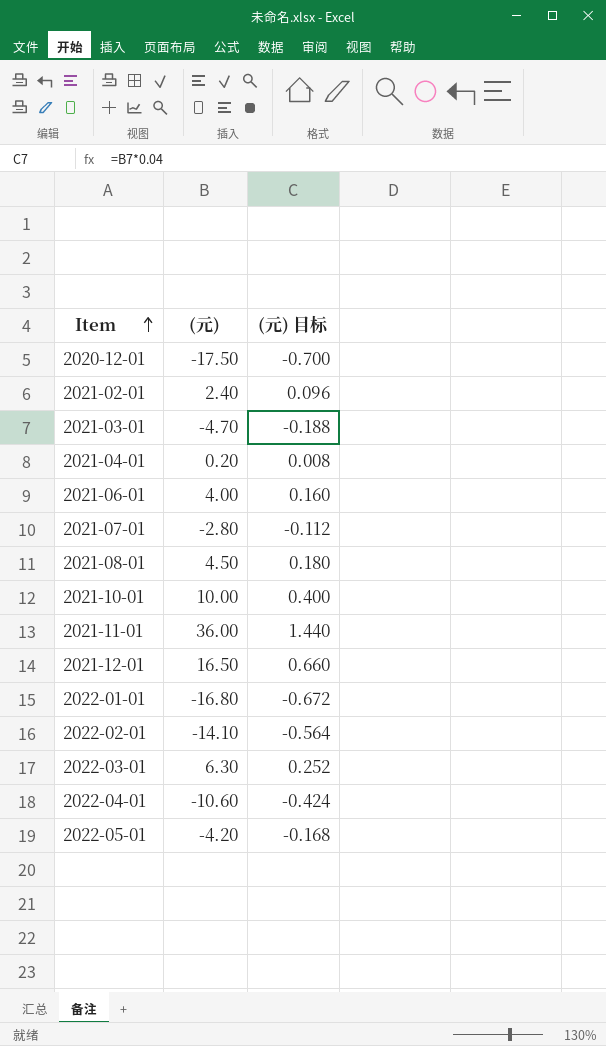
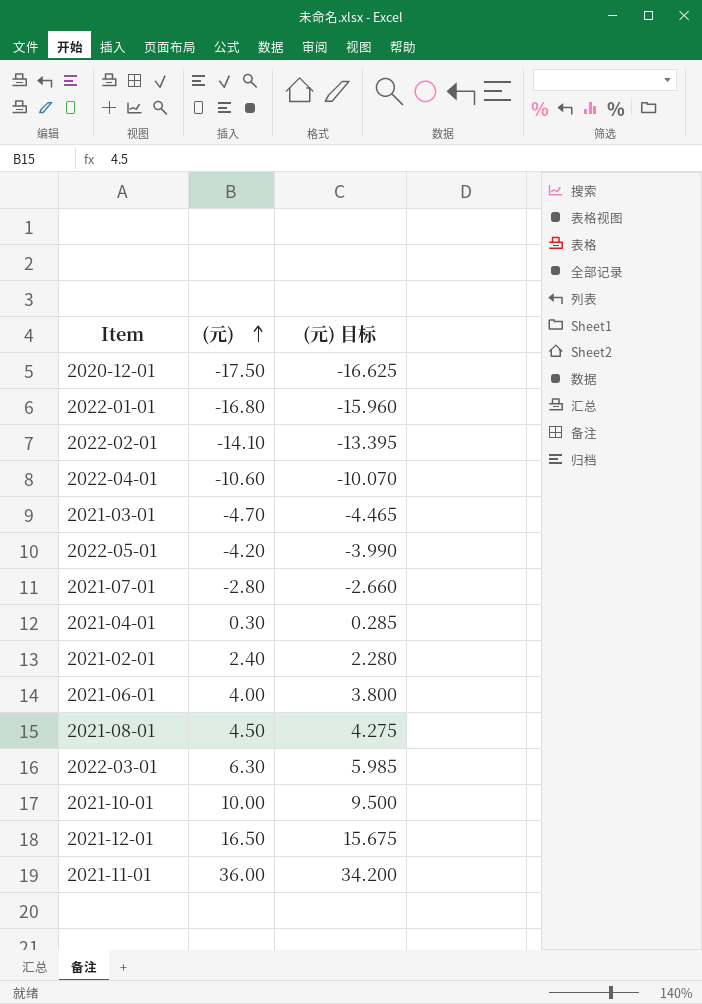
row order: Item ascending -> (元) ascending
column (元) 目标 | formula: [(元)] * 0.04 -> [(元)] * 0.95
2021-04-01 | (元): 0.20 -> 0.30

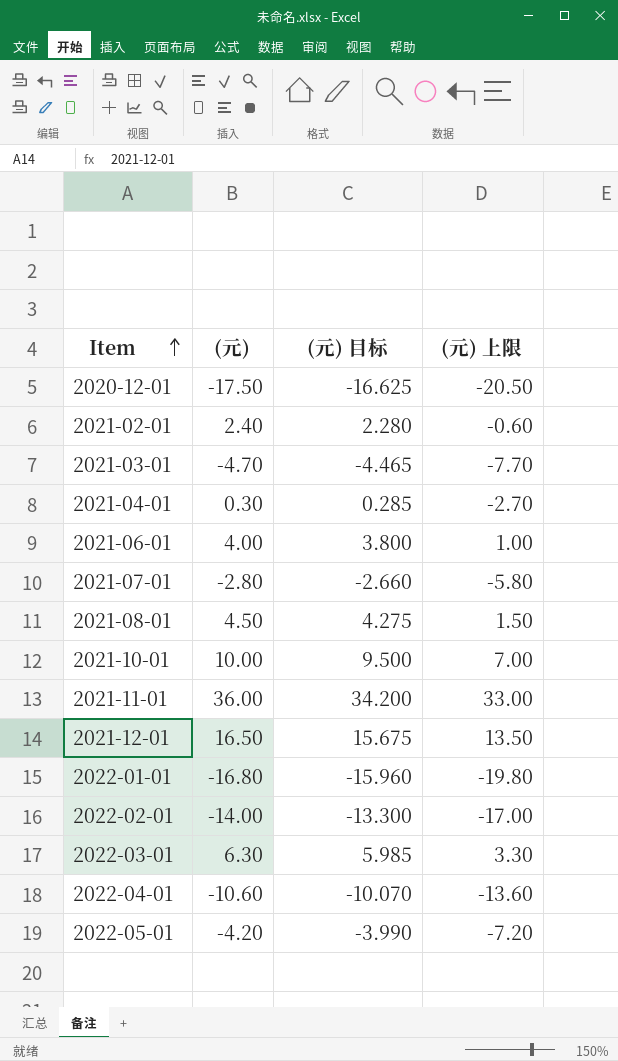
row order: (元) ascending -> Item ascending
column (元) 上限 | formula: none -> [(元)] - 3
2022-02-01 | (元): -14.10 -> -14.00
2022-02-01 | (元) 目标: -13.395 -> -13.300

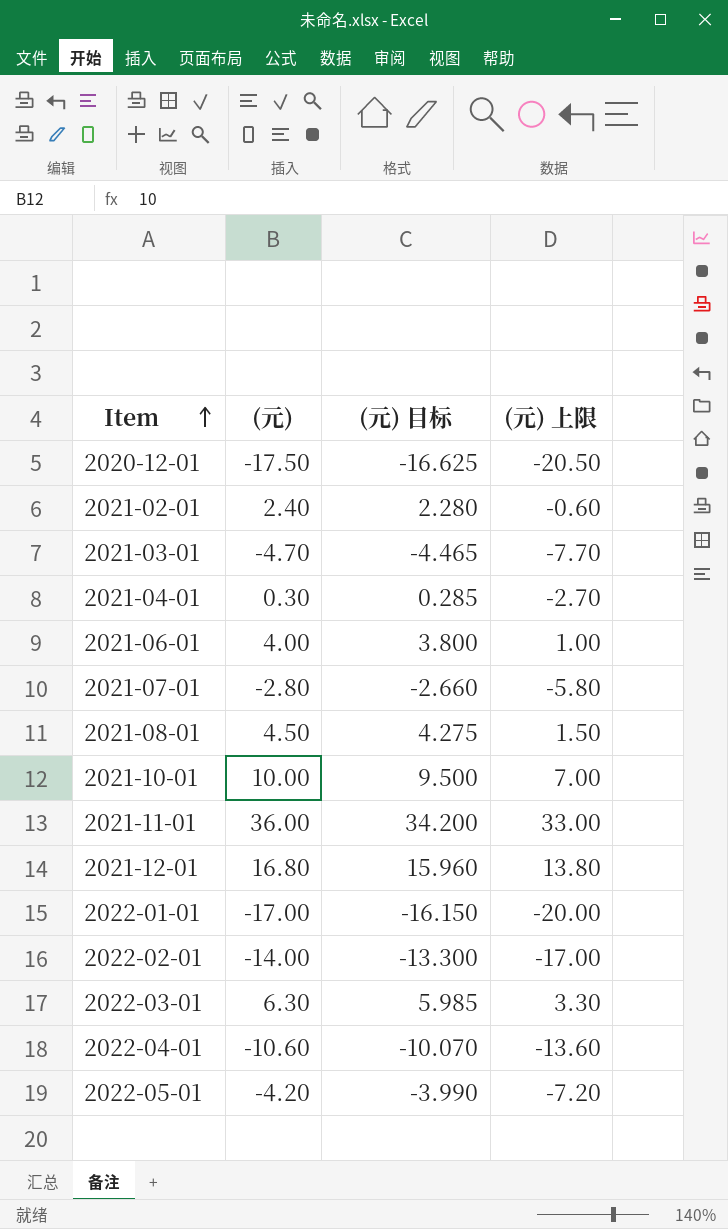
2021-12-01 | (元): 16.50 -> 16.80
2021-12-01 | (元) 目标: 15.675 -> 15.960
2021-12-01 | (元) 上限: 13.50 -> 13.80
2022-01-01 | (元): -16.80 -> -17.00
2022-01-01 | (元) 目标: -15.960 -> -16.150
2022-01-01 | (元) 上限: -19.80 -> -20.00

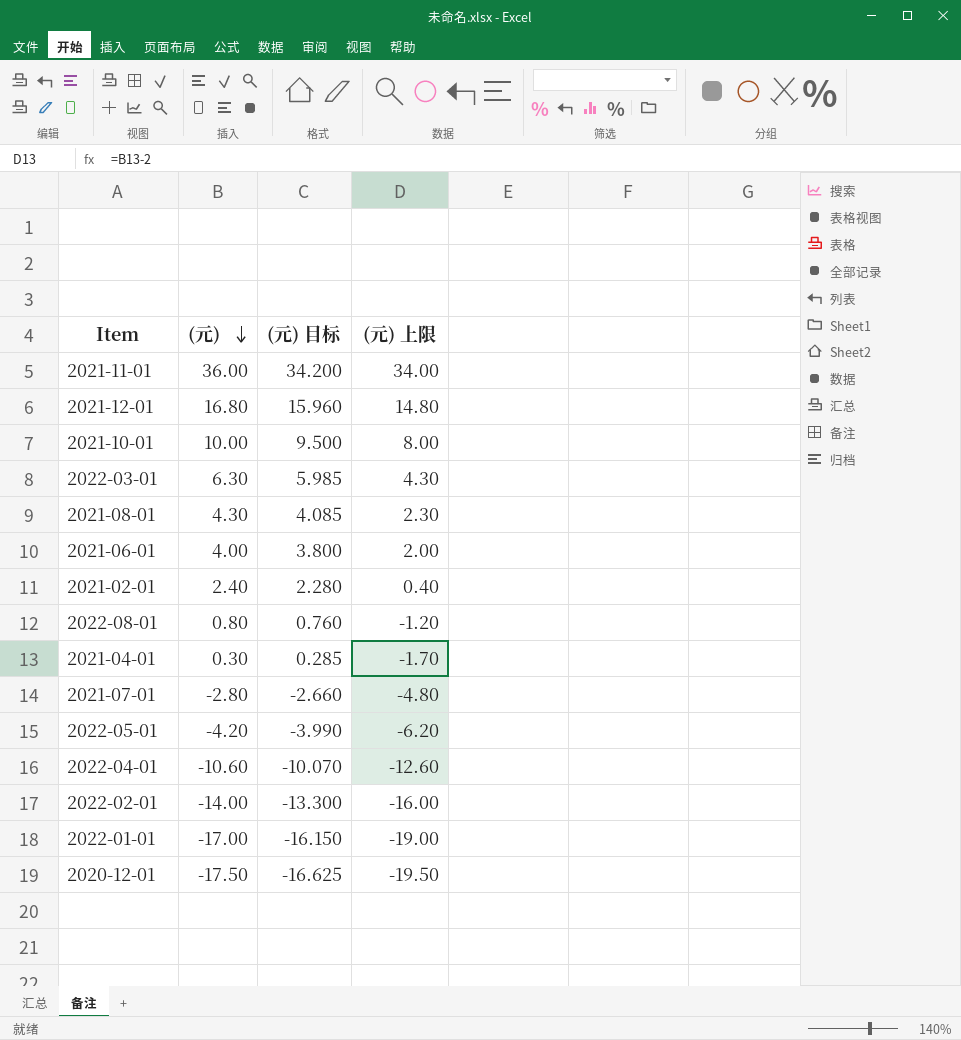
row order: Item ascending -> (元) descending
column (元) 上限 | formula: [(元)] - 3 -> [(元)] - 2
row 2021-03-01: -4.70 | -4.465 | -7.70 -> none
2021-08-01 | (元): 4.50 -> 4.30
2021-08-01 | (元) 目标: 4.275 -> 4.085
row 2022-08-01: none -> 0.80 | 0.760 | -1.20

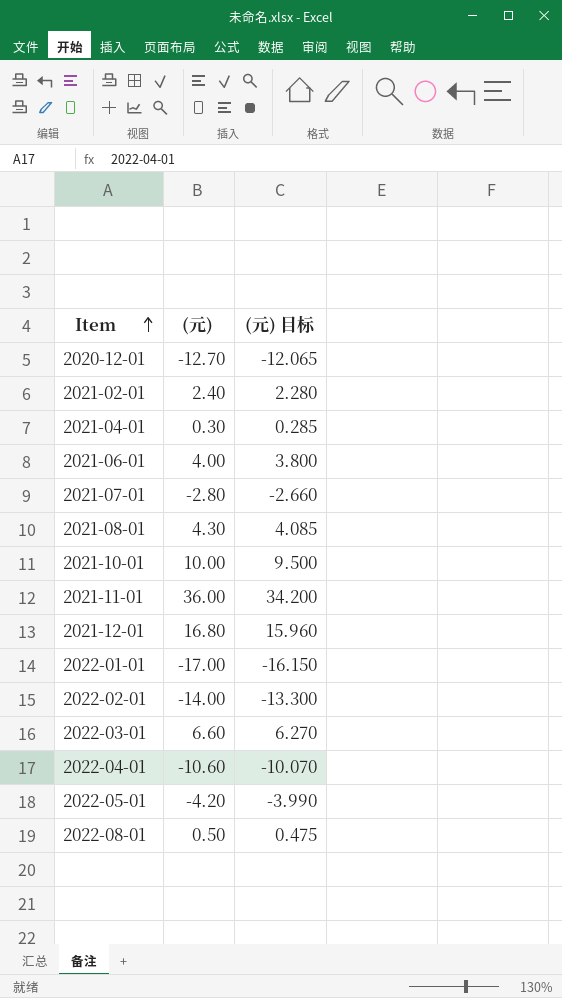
row order: (元) descending -> Item ascending
column (元) 上限 | formula: [(元)] - 2 -> none
2020-12-01 | (元): -17.50 -> -12.70
2020-12-01 | (元) 目标: -16.625 -> -12.065
2022-03-01 | (元): 6.30 -> 6.60
2022-03-01 | (元) 目标: 5.985 -> 6.270
2022-08-01 | (元): 0.80 -> 0.50
2022-08-01 | (元) 目标: 0.760 -> 0.475

